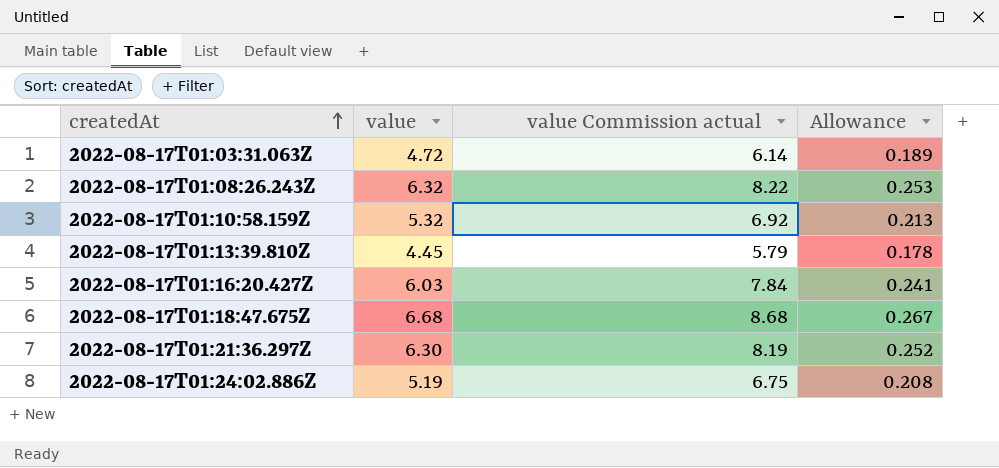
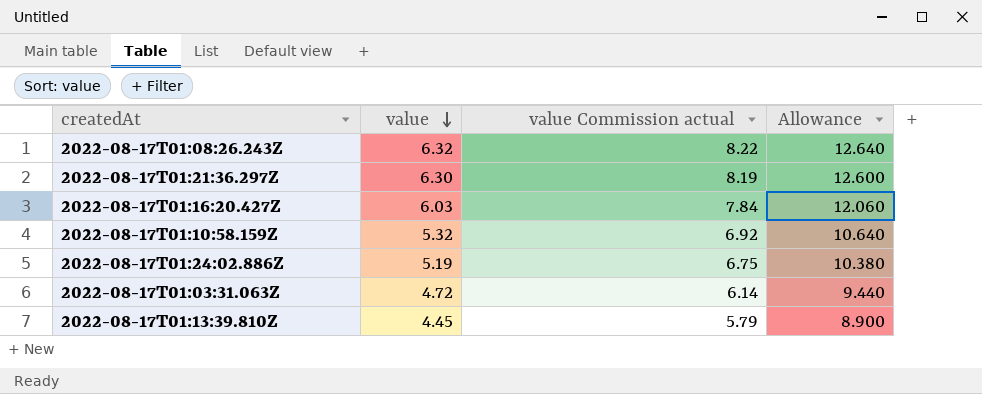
row order: createdAt ascending -> value descending
column Allowance | formula: [value] * 0.04 -> [value] * 2
row 2022-08-17T01:18:47.675Z: 6.68 | 8.68 | 0.267 -> none

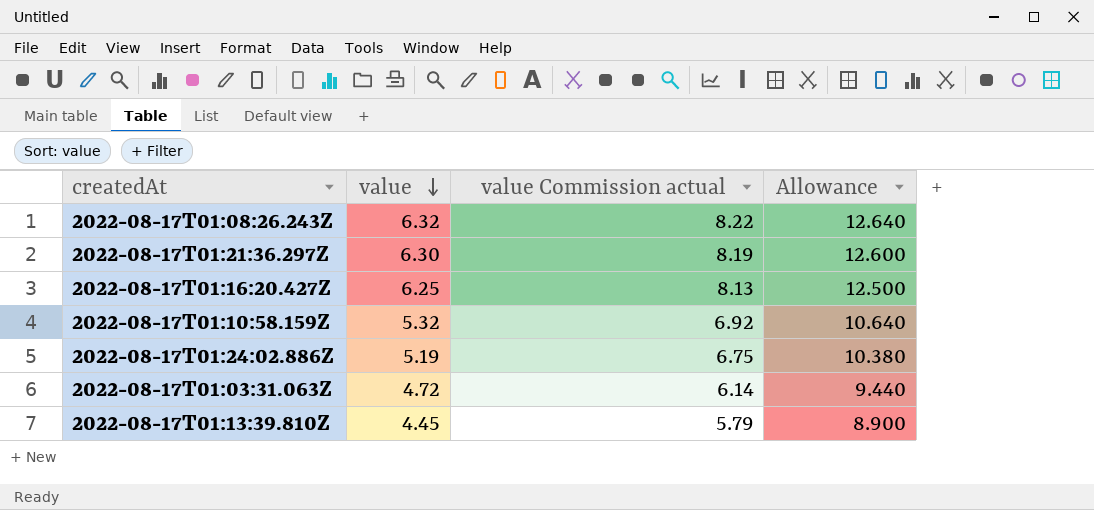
2022-08-17T01:16:20.427Z | value: 6.03 -> 6.25
2022-08-17T01:16:20.427Z | value Commission actual: 7.84 -> 8.13
2022-08-17T01:16:20.427Z | Allowance: 12.060 -> 12.500

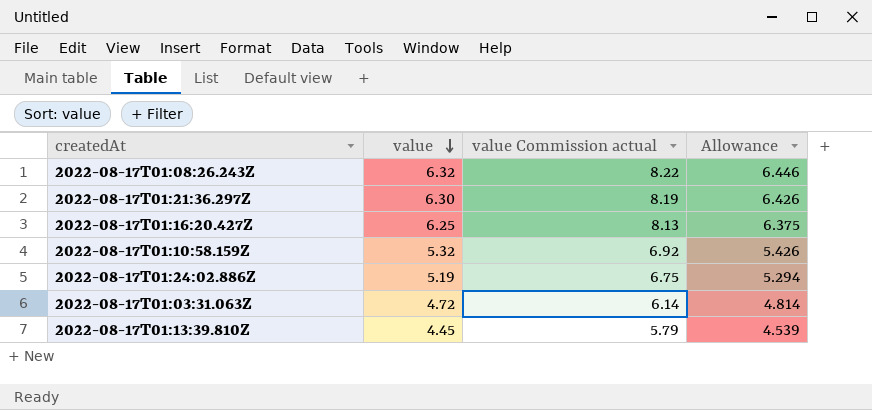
column Allowance | formula: [value] * 2 -> [value] * 1.02

